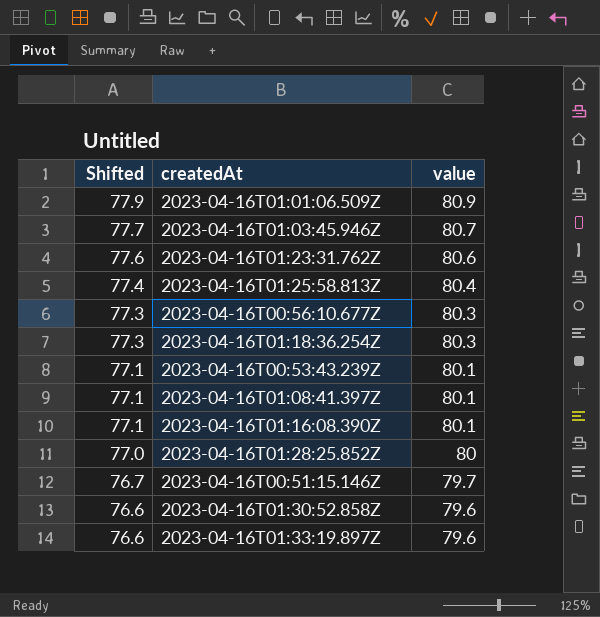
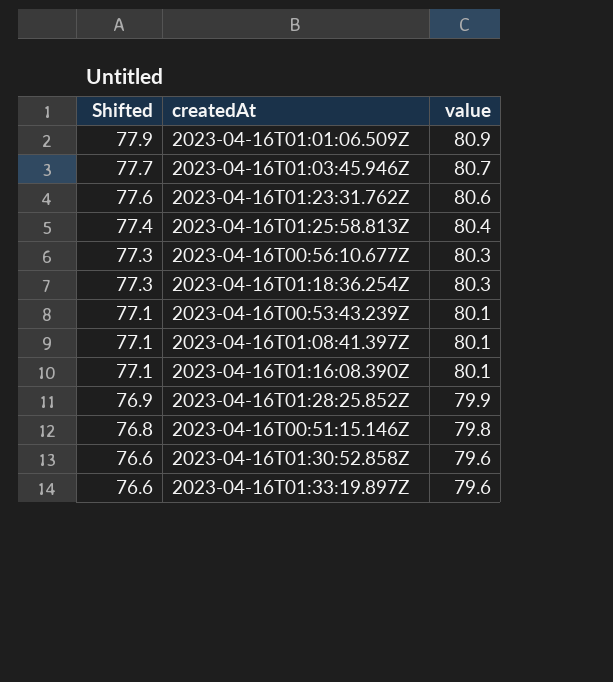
2023-04-16T01:28:25.852Z | Shifted: 77.0 -> 76.9
2023-04-16T01:28:25.852Z | value: 80 -> 79.9
2023-04-16T00:51:15.146Z | Shifted: 76.7 -> 76.8
2023-04-16T00:51:15.146Z | value: 79.7 -> 79.8

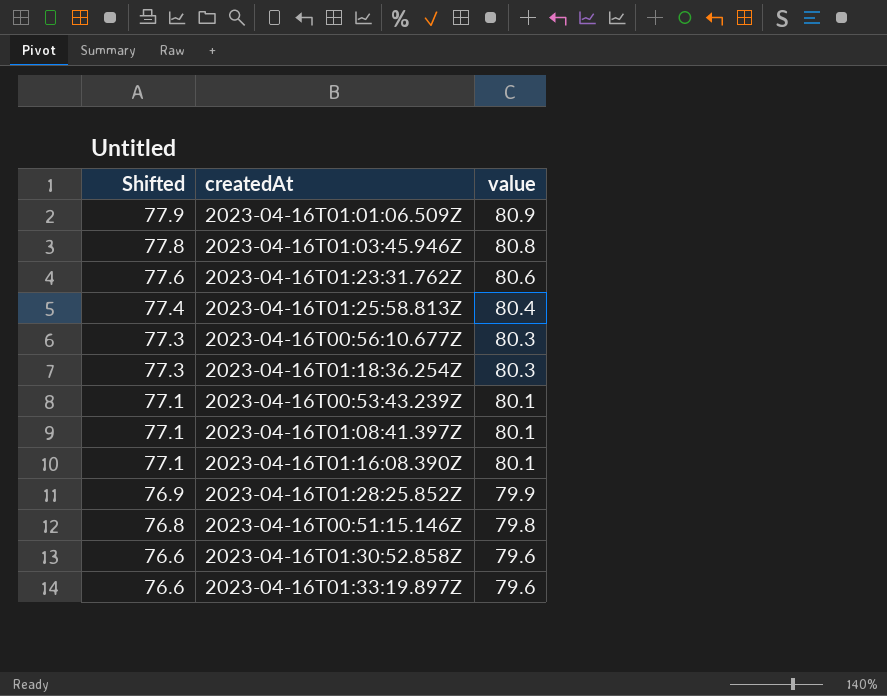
2023-04-16T01:03:45.946Z | Shifted: 77.7 -> 77.8
2023-04-16T01:03:45.946Z | value: 80.7 -> 80.8

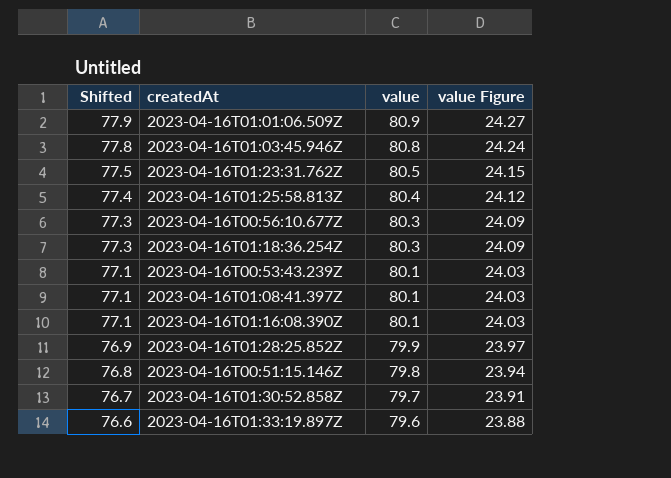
column value Figure | formula: none -> [value] * 0.3
2023-04-16T01:23:31.762Z | Shifted: 77.6 -> 77.5
2023-04-16T01:23:31.762Z | value: 80.6 -> 80.5
2023-04-16T01:30:52.858Z | Shifted: 76.6 -> 76.7
2023-04-16T01:30:52.858Z | value: 79.6 -> 79.7

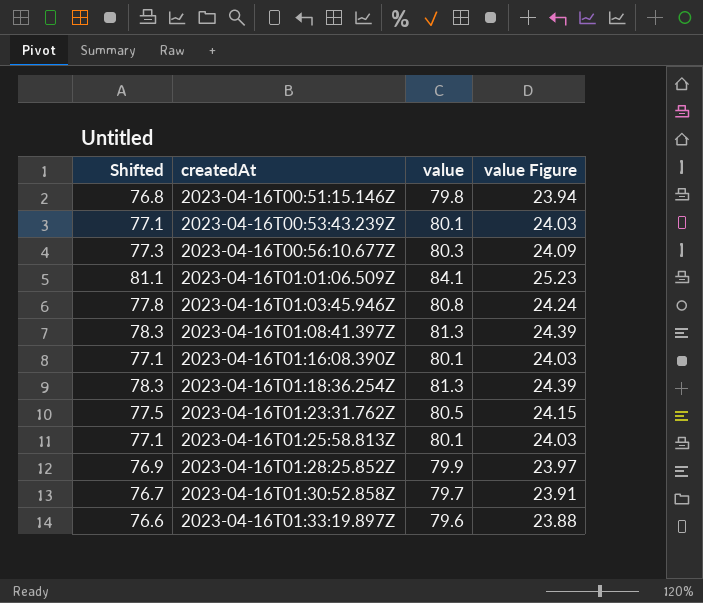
row order: Shifted descending -> createdAt ascending
2023-04-16T01:01:06.509Z | Shifted: 77.9 -> 81.1
2023-04-16T01:01:06.509Z | value: 80.9 -> 84.1
2023-04-16T01:01:06.509Z | value Figure: 24.27 -> 25.23
2023-04-16T01:08:41.397Z | Shifted: 77.1 -> 78.3
2023-04-16T01:08:41.397Z | value: 80.1 -> 81.3
2023-04-16T01:08:41.397Z | value Figure: 24.03 -> 24.39
2023-04-16T01:18:36.254Z | Shifted: 77.3 -> 78.3
2023-04-16T01:18:36.254Z | value: 80.3 -> 81.3
2023-04-16T01:18:36.254Z | value Figure: 24.09 -> 24.39
2023-04-16T01:25:58.813Z | Shifted: 77.4 -> 77.1
2023-04-16T01:25:58.813Z | value: 80.4 -> 80.1
2023-04-16T01:25:58.813Z | value Figure: 24.12 -> 24.03

